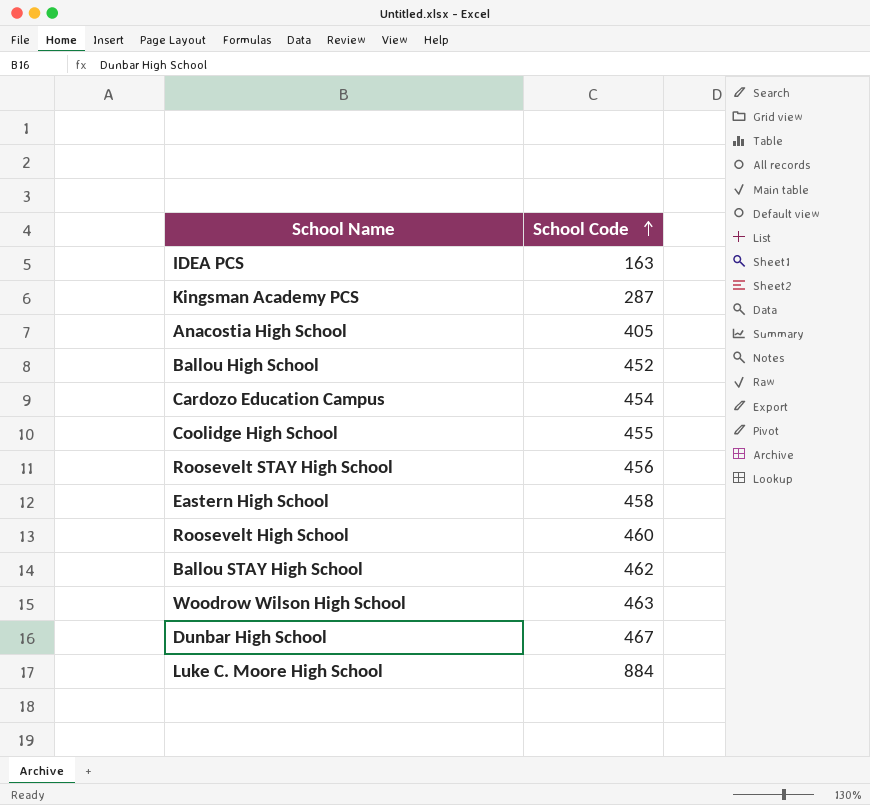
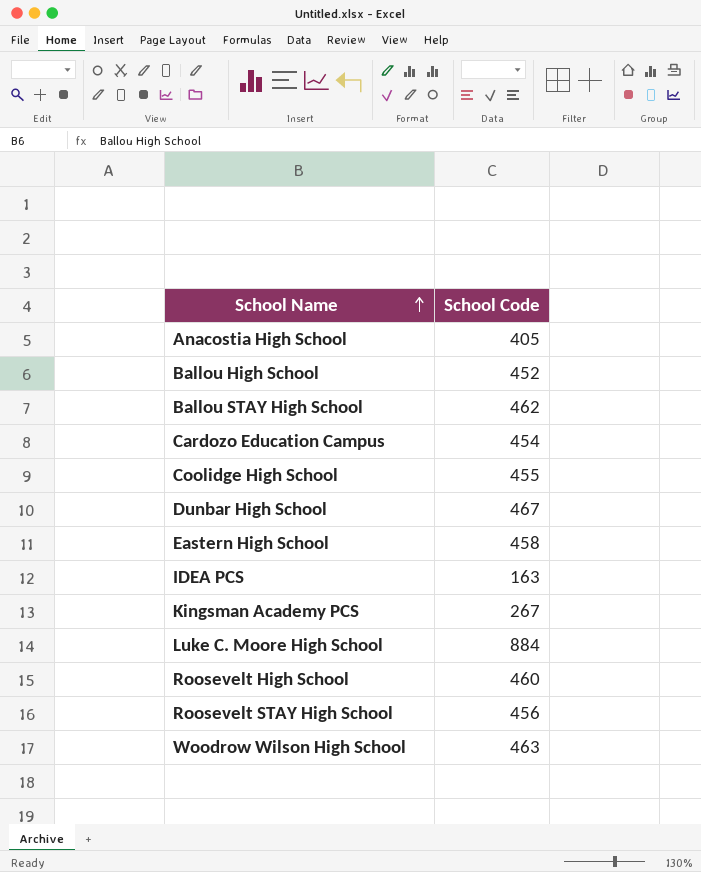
row order: School Code ascending -> School Name ascending
Kingsman Academy PCS | School Code: 287 -> 267

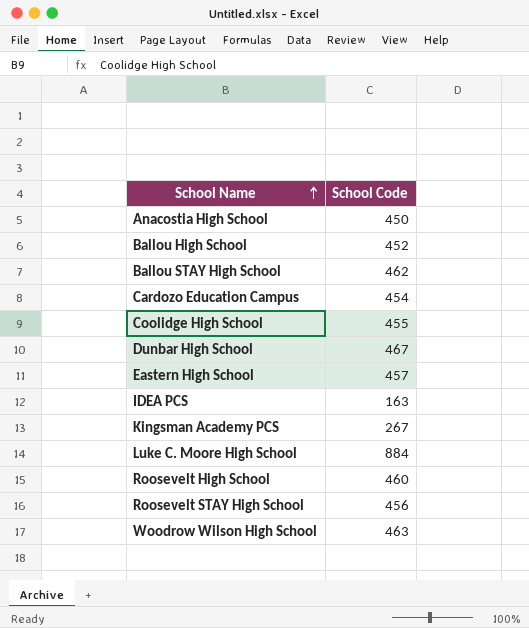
Anacostia High School | School Code: 405 -> 450
Eastern High School | School Code: 458 -> 457

